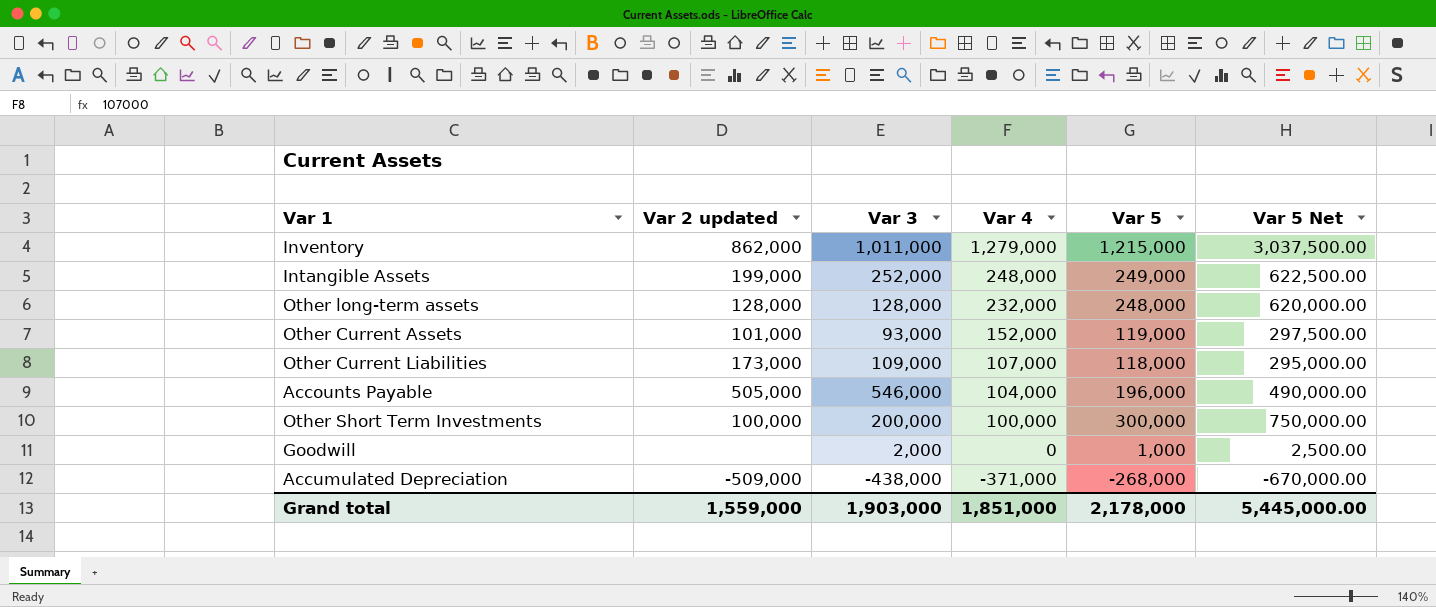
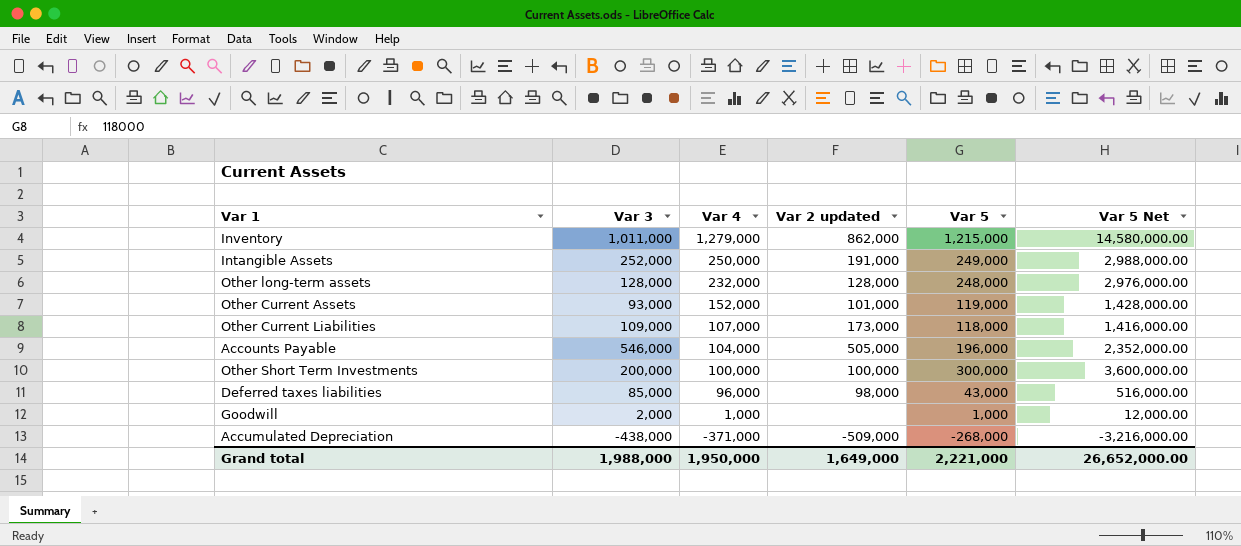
column Var 2 updated | position: 2 -> 4
column Var 5 Net | formula: [Var 5] * 2.5 -> [Var 5] * 12
Intangible Assets | Var 4: 248,000 -> 250,000
Intangible Assets | Var 2 updated: 199,000 -> 191,000
row Deferred taxes liabilities: none -> 85,000 | 96,000 | 98,000 | 43,000 | 516,000.00
Goodwill | Var 4: 0 -> 1,000
Grand total | Var 3: 1,903,000 -> 1,988,000
Grand total | Var 4: 1,851,000 -> 1,950,000
Grand total | Var 2 updated: 1,559,000 -> 1,649,000
Grand total | Var 5: 2,178,000 -> 2,221,000
Grand total | Var 5 Net: 5,445,000.00 -> 26,652,000.00

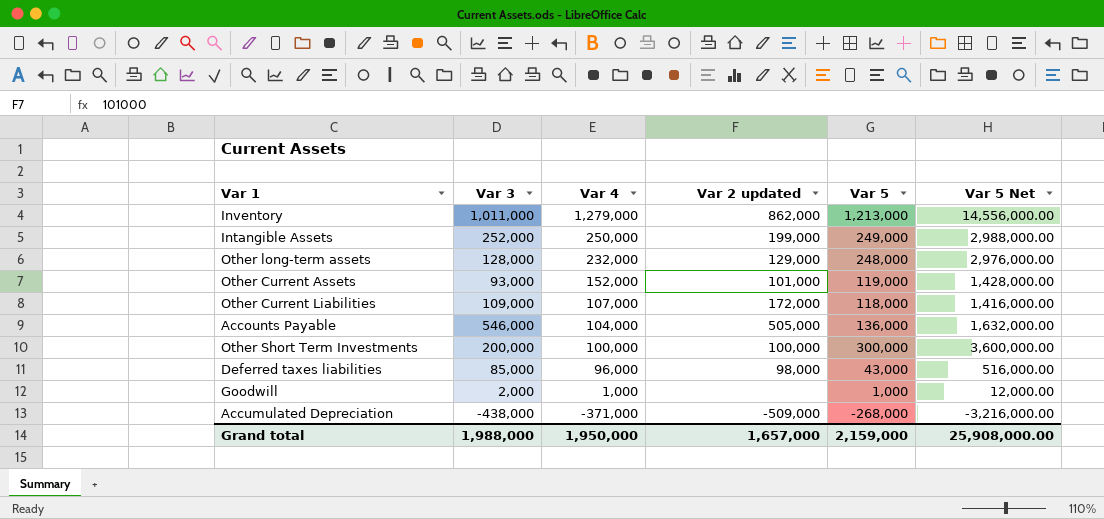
Inventory | Var 5: 1,215,000 -> 1,213,000
Inventory | Var 5 Net: 14,580,000.00 -> 14,556,000.00
Intangible Assets | Var 2 updated: 191,000 -> 199,000
Other long-term assets | Var 2 updated: 128,000 -> 129,000
Other Current Liabilities | Var 2 updated: 173,000 -> 172,000
Accounts Payable | Var 5: 196,000 -> 136,000
Accounts Payable | Var 5 Net: 2,352,000.00 -> 1,632,000.00
Grand total | Var 2 updated: 1,649,000 -> 1,657,000
Grand total | Var 5: 2,221,000 -> 2,159,000
Grand total | Var 5 Net: 26,652,000.00 -> 25,908,000.00

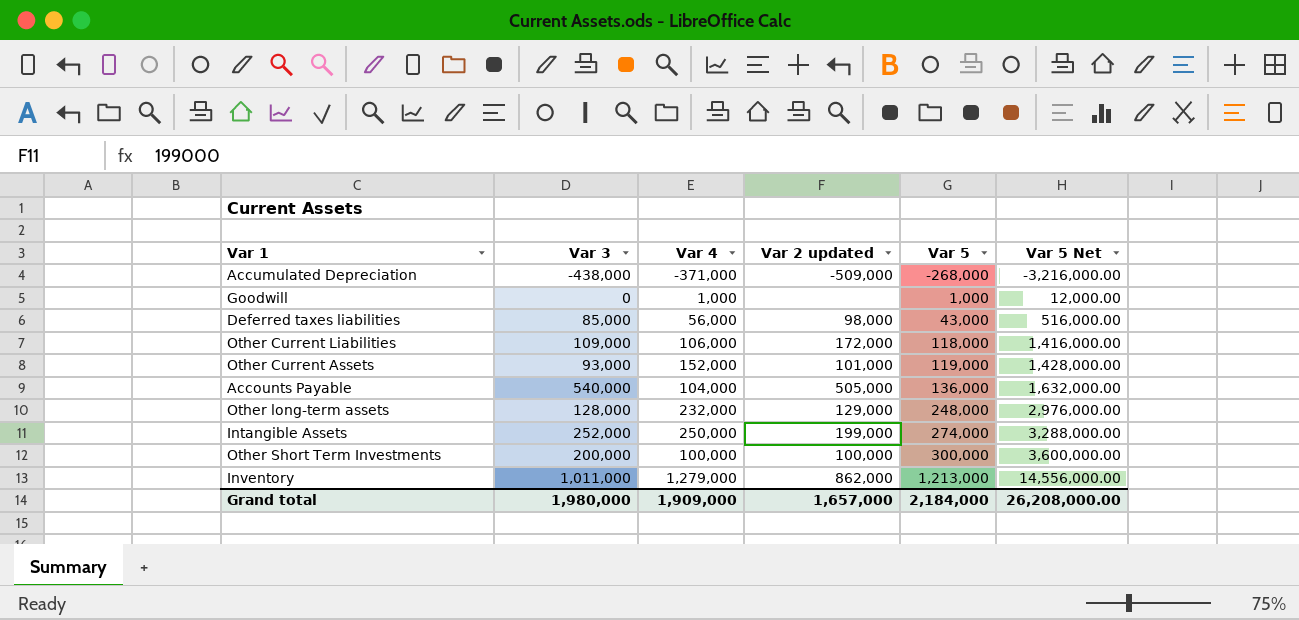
row order: Var 4 descending -> Var 5 ascending
Goodwill | Var 3: 2,000 -> 0
Deferred taxes liabilities | Var 4: 96,000 -> 56,000
Other Current Liabilities | Var 4: 107,000 -> 106,000
Accounts Payable | Var 3: 546,000 -> 540,000
Intangible Assets | Var 5: 249,000 -> 274,000
Intangible Assets | Var 5 Net: 2,988,000.00 -> 3,288,000.00
Grand total | Var 3: 1,988,000 -> 1,980,000
Grand total | Var 4: 1,950,000 -> 1,909,000
Grand total | Var 5: 2,159,000 -> 2,184,000
Grand total | Var 5 Net: 25,908,000.00 -> 26,208,000.00

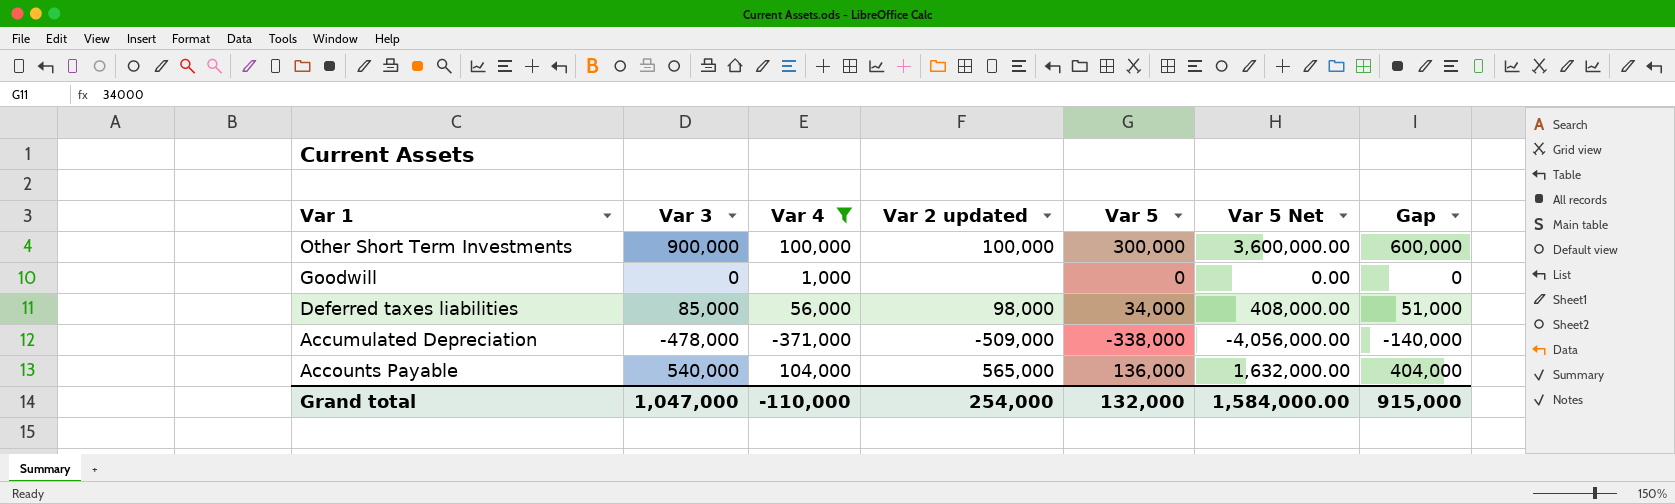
filter: none -> Var 4 <= 104,000
row order: Var 5 ascending -> Var 1 descending
column Gap | formula: none -> [Var 3] - [Var 5]
Other Short Term Investments | Var 3: 200,000 -> 900,000
Goodwill | Var 5: 1,000 -> 0
Goodwill | Var 5 Net: 12,000.00 -> 0.00
Deferred taxes liabilities | Var 5: 43,000 -> 34,000
Deferred taxes liabilities | Var 5 Net: 516,000.00 -> 408,000.00
Accumulated Depreciation | Var 3: -438,000 -> -478,000
Accumulated Depreciation | Var 5: -268,000 -> -338,000
Accumulated Depreciation | Var 5 Net: -3,216,000.00 -> -4,056,000.00
Accounts Payable | Var 2 updated: 505,000 -> 565,000
Grand total | Var 3: 1,980,000 -> 1,047,000
Grand total | Var 4: 1,909,000 -> -110,000
Grand total | Var 2 updated: 1,657,000 -> 254,000
Grand total | Var 5: 2,184,000 -> 132,000
Grand total | Var 5 Net: 26,208,000.00 -> 1,584,000.00

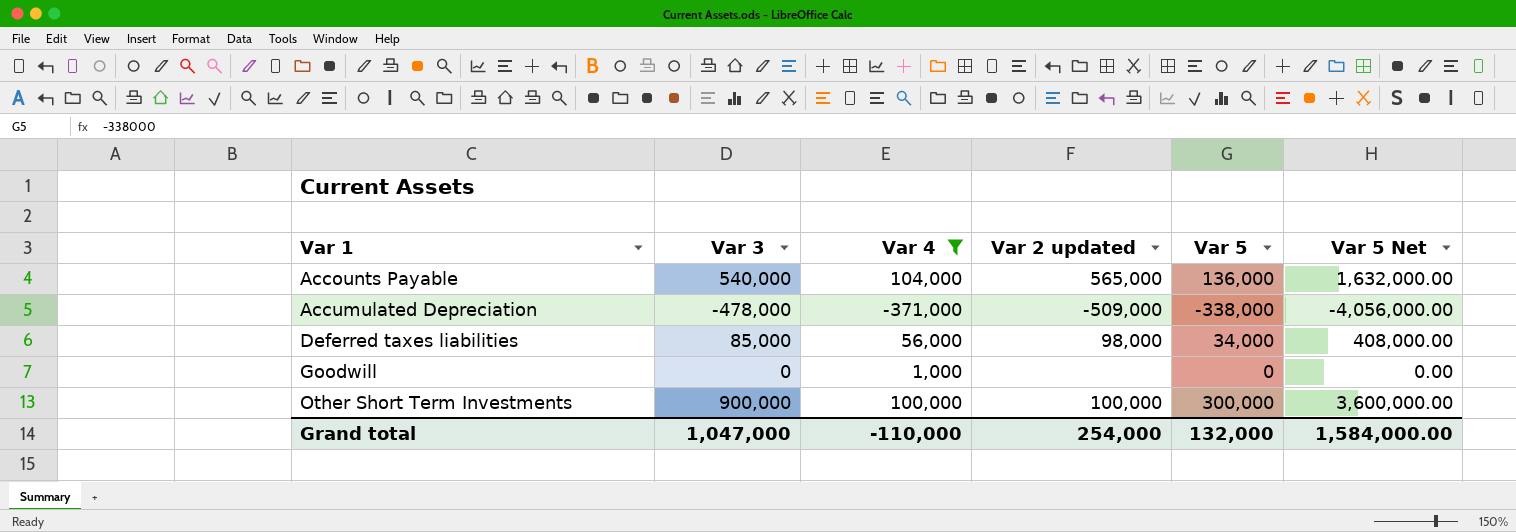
row order: Var 1 descending -> Var 1 ascending
column Gap | formula: [Var 3] - [Var 5] -> none

